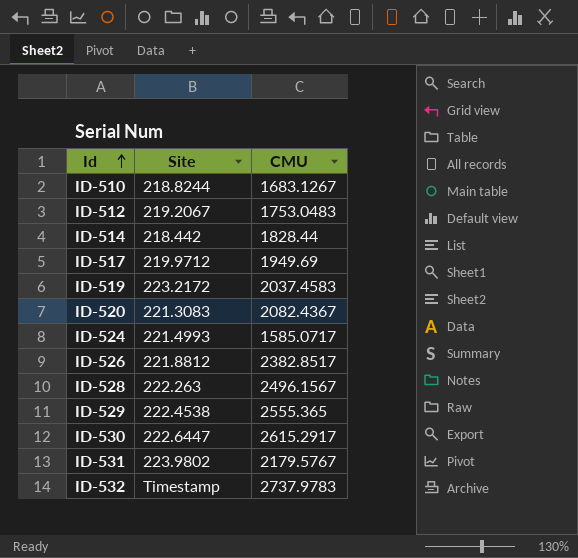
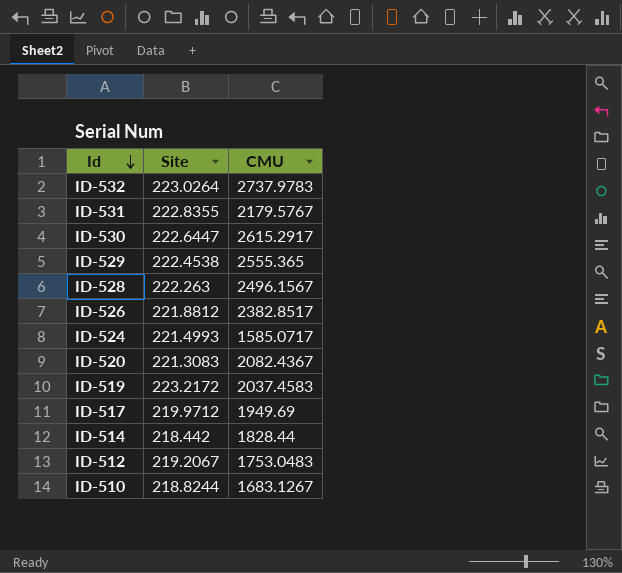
row order: Id ascending -> Id descending
ID-532 | Site: Timestamp -> 223.0264
ID-531 | Site: 223.9802 -> 222.8355

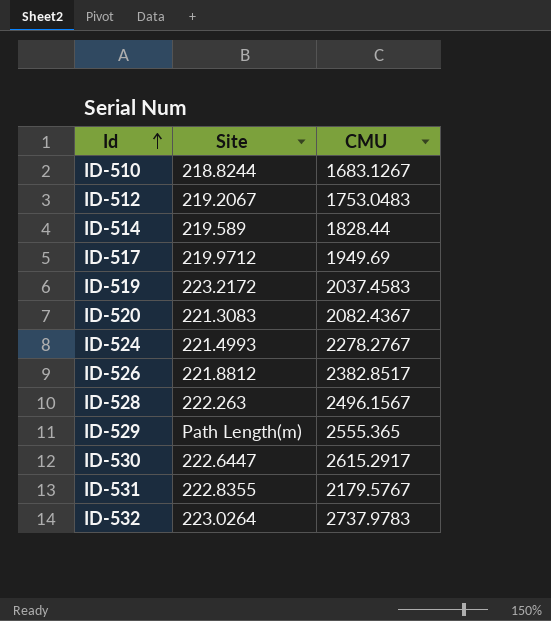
row order: Id descending -> Id ascending
ID-514 | Site: 218.442 -> 219.589
ID-524 | CMU: 1585.0717 -> 2278.2767
ID-529 | Site: 222.4538 -> Path Length(m)

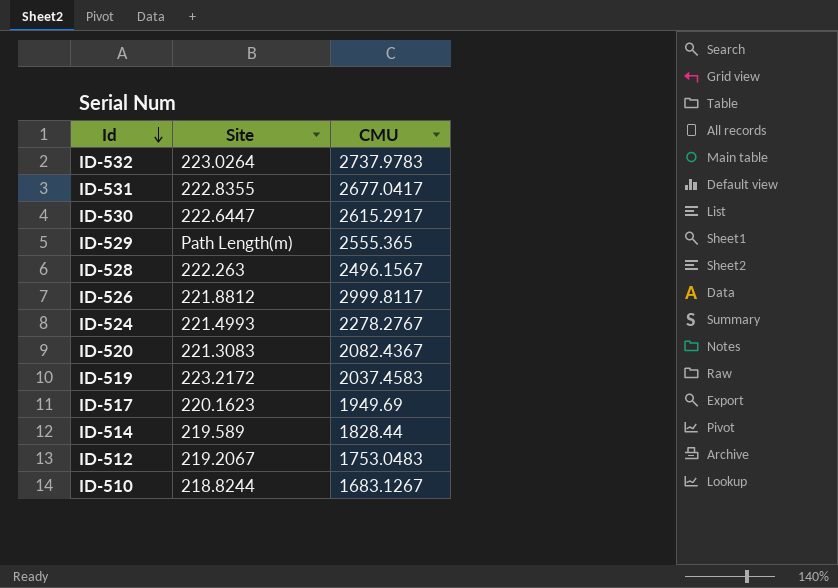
row order: Id ascending -> Id descending
ID-531 | CMU: 2179.5767 -> 2677.0417
ID-526 | CMU: 2382.8517 -> 2999.8117
ID-517 | Site: 219.9712 -> 220.1623

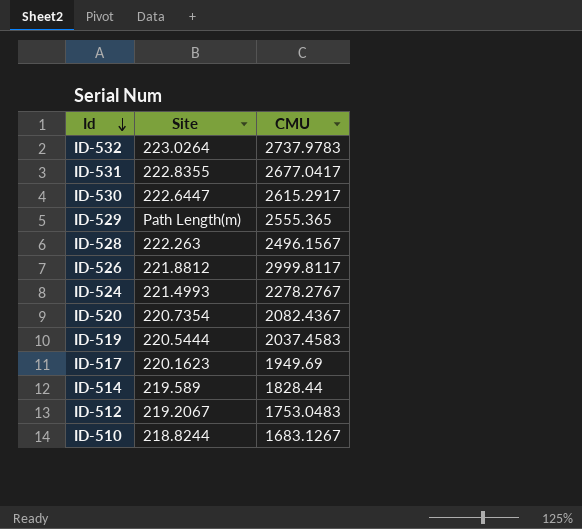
ID-520 | Site: 221.3083 -> 220.7354
ID-519 | Site: 223.2172 -> 220.5444

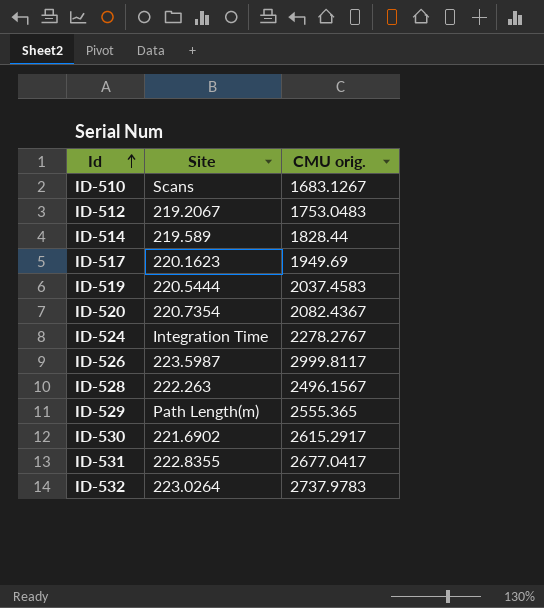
row order: Id descending -> Id ascending
column name: CMU -> CMU orig.
ID-510 | Site: 218.8244 -> Scans
ID-524 | Site: 221.4993 -> Integration Time
ID-526 | Site: 221.8812 -> 223.5987
ID-530 | Site: 222.6447 -> 221.6902

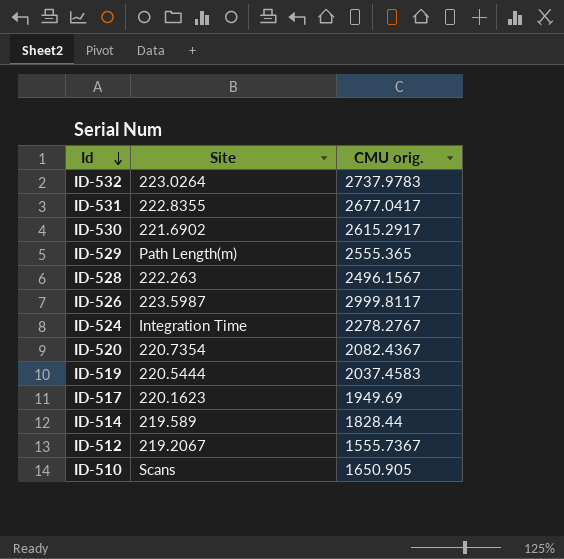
row order: Id ascending -> Id descending
ID-512 | CMU orig.: 1753.0483 -> 1555.7367
ID-510 | CMU orig.: 1683.1267 -> 1650.905

